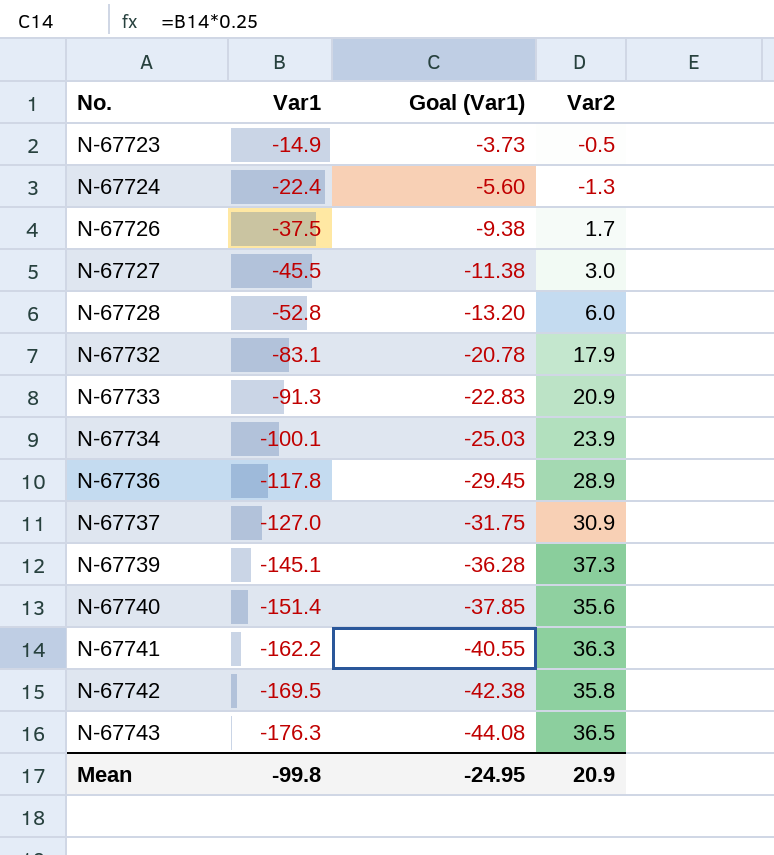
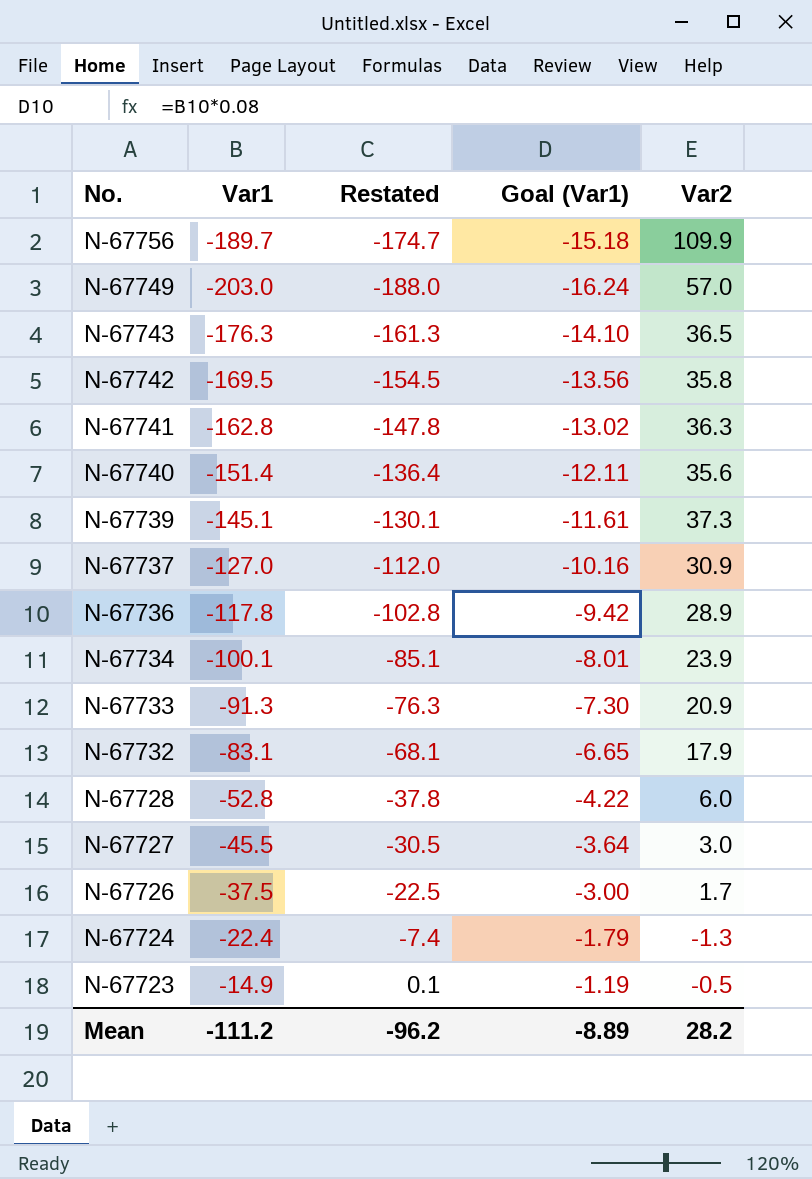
row order: No. ascending -> No. descending
column Restated | formula: none -> [Var1] + 15
column Goal (Var1) | formula: [Var1] * 0.25 -> [Var1] * 0.08
row N-67756: none -> -189.7 | -174.7 | -15.18 | 109.9
row N-67749: none -> -203.0 | -188.0 | -16.24 | 57.0
N-67741 | Var1: -162.2 -> -162.8
Mean | Var1: -99.8 -> -111.2
Mean | Goal (Var1): -24.95 -> -8.89
Mean | Var2: 20.9 -> 28.2

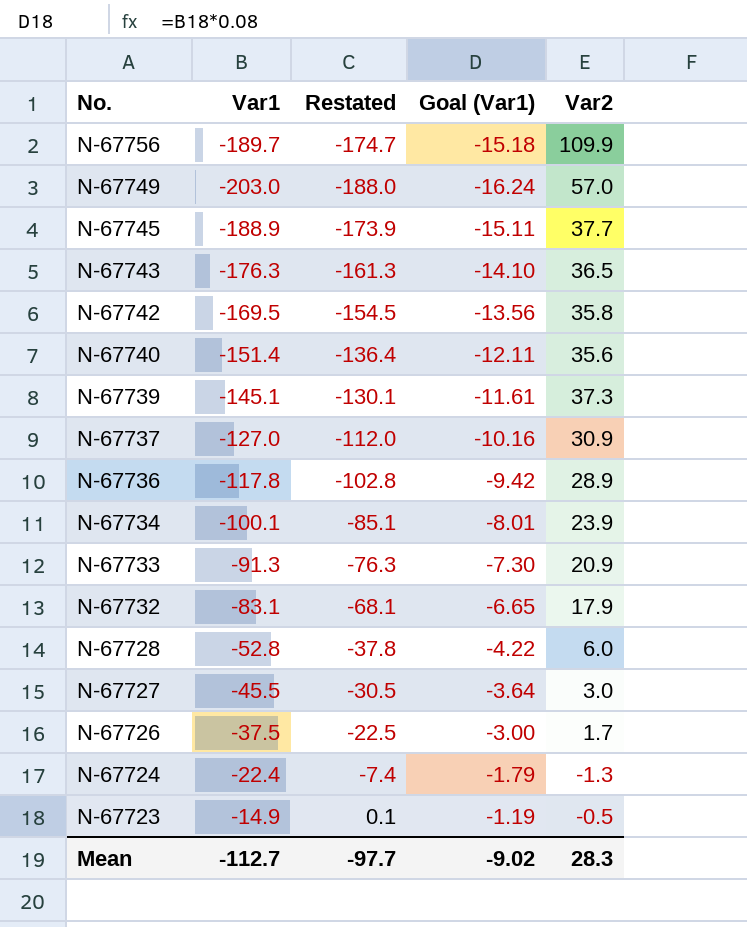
row N-67741: -162.8 | -147.8 | -13.02 | 36.3 -> none
row N-67745: none -> -188.9 | -173.9 | -15.11 | 37.7
Mean | Var1: -111.2 -> -112.7
Mean | Restated: -96.2 -> -97.7
Mean | Goal (Var1): -8.89 -> -9.02
Mean | Var2: 28.2 -> 28.3

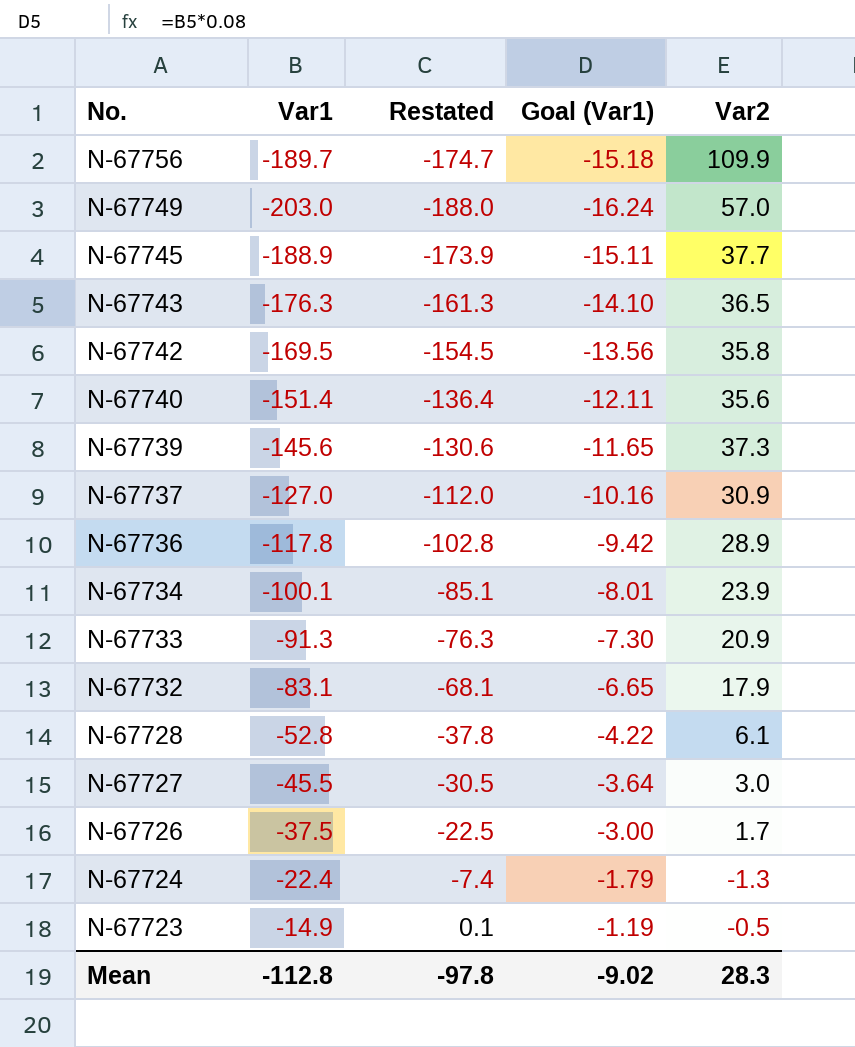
N-67739 | Var1: -145.1 -> -145.6
N-67739 | Restated: -130.1 -> -130.6
N-67739 | Goal (Var1): -11.61 -> -11.65
N-67728 | Var2: 6.0 -> 6.1
Mean | Var1: -112.7 -> -112.8
Mean | Restated: -97.7 -> -97.8

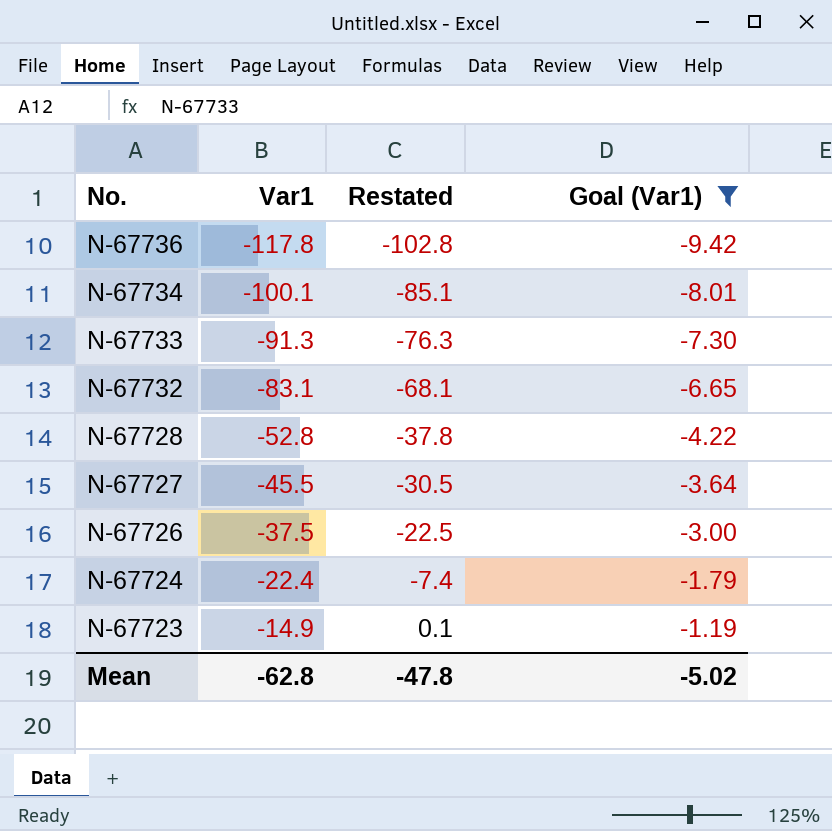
filter: none -> Goal (Var1) >= -9.42
column Var2 | position: 5 -> none
Mean | Var1: -112.8 -> -62.8
Mean | Restated: -97.8 -> -47.8
Mean | Goal (Var1): -9.02 -> -5.02

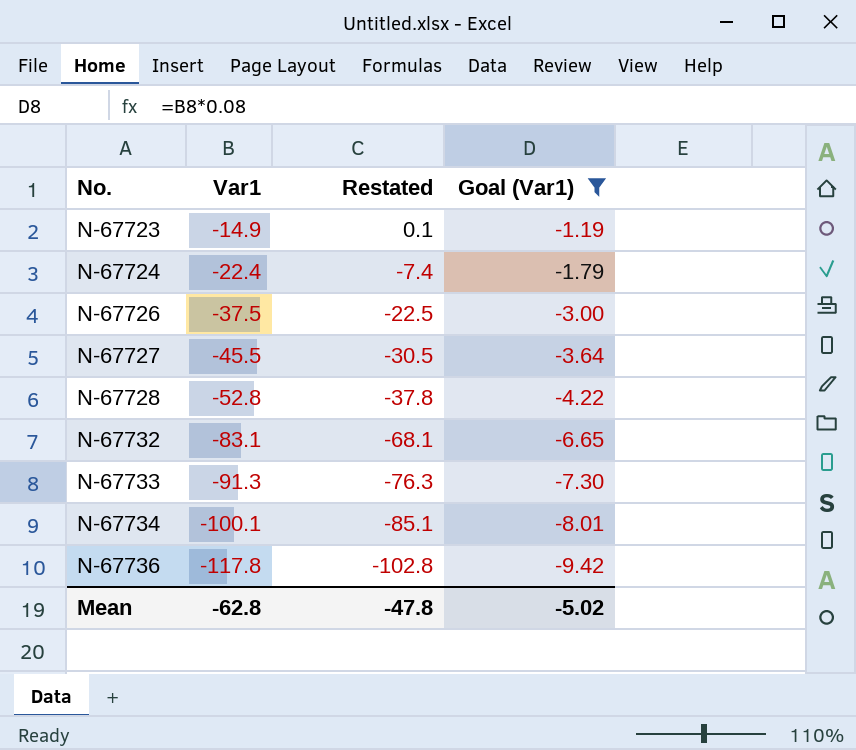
row order: No. descending -> No. ascending

